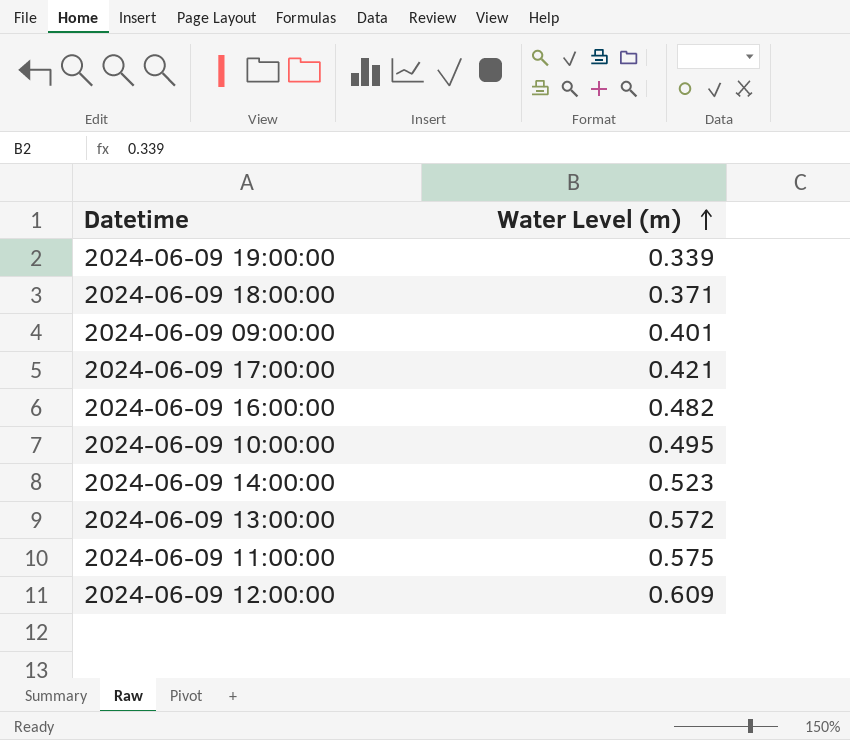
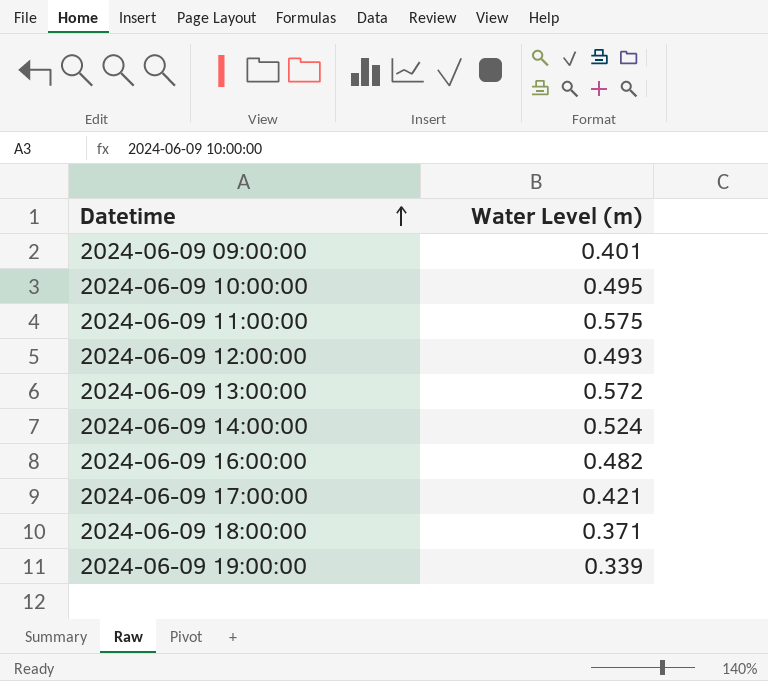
row order: Water Level (m) ascending -> Datetime ascending
2024-06-09 12:00:00 | Water Level (m): 0.609 -> 0.493
2024-06-09 14:00:00 | Water Level (m): 0.523 -> 0.524

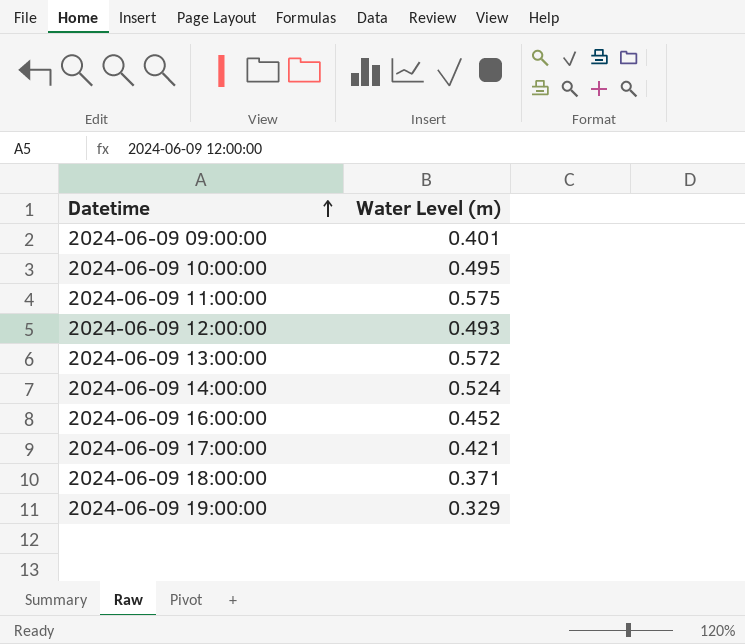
2024-06-09 16:00:00 | Water Level (m): 0.482 -> 0.452
2024-06-09 19:00:00 | Water Level (m): 0.339 -> 0.329

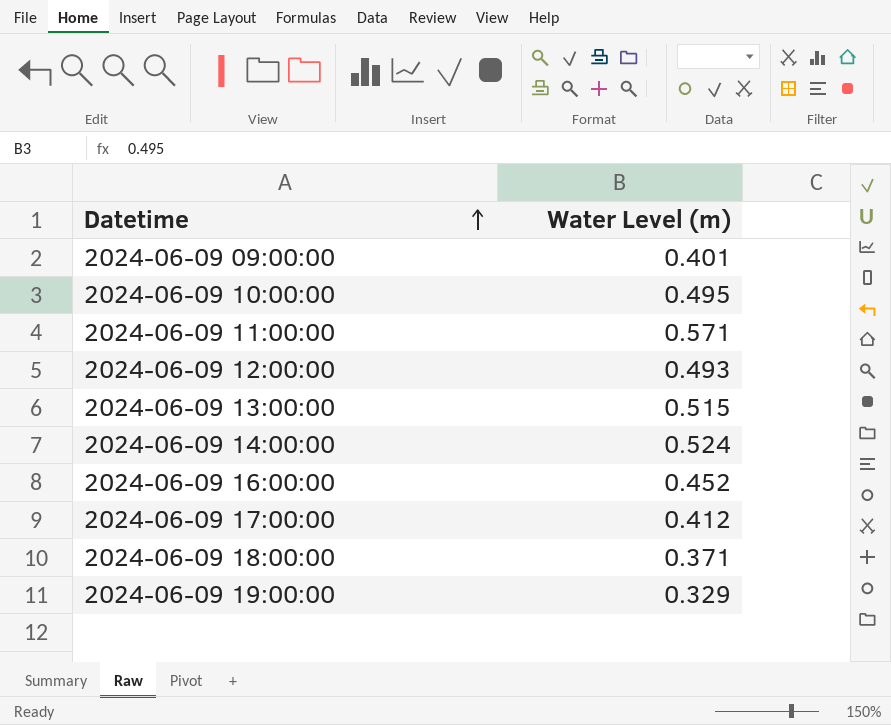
2024-06-09 11:00:00 | Water Level (m): 0.575 -> 0.571
2024-06-09 13:00:00 | Water Level (m): 0.572 -> 0.515
2024-06-09 17:00:00 | Water Level (m): 0.421 -> 0.412

